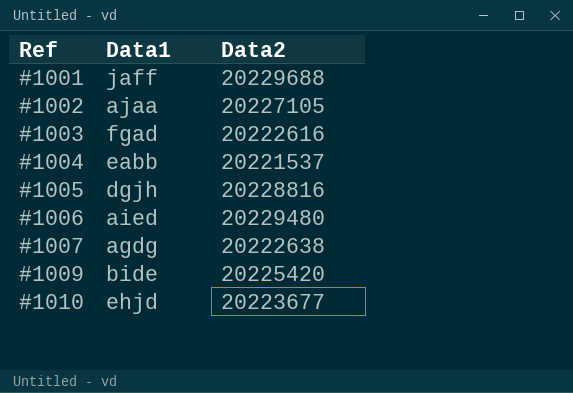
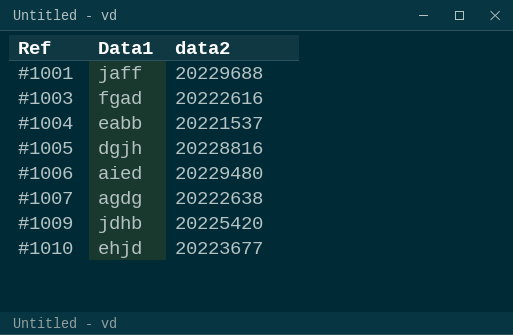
column name: Data2 -> data2
row #1002: ajaa | 20227105 -> none
#1009 | Data1: bide -> jdhb

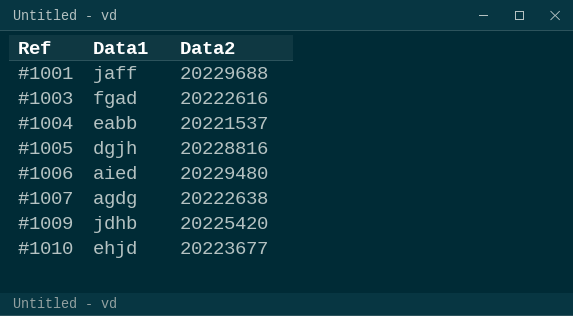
column name: data2 -> Data2

